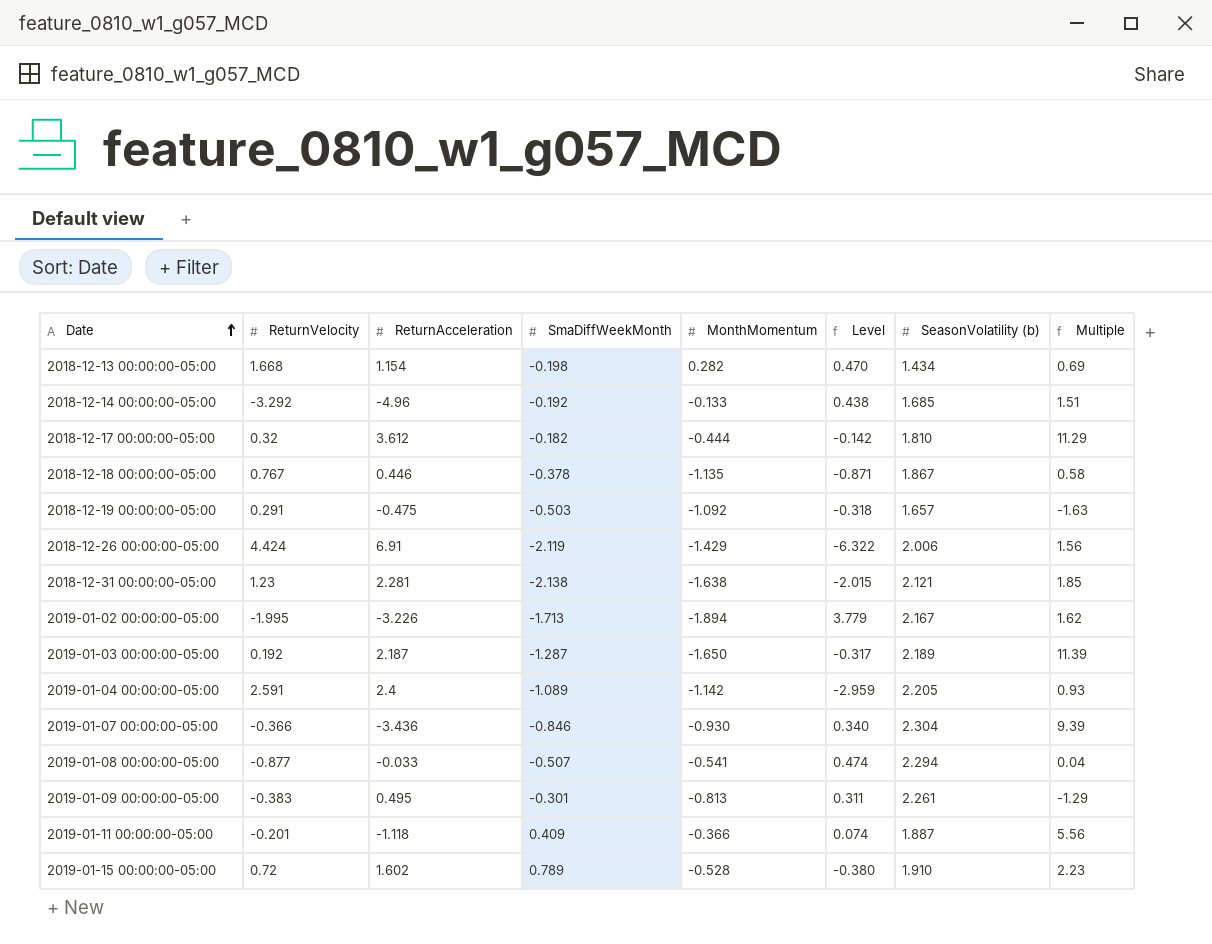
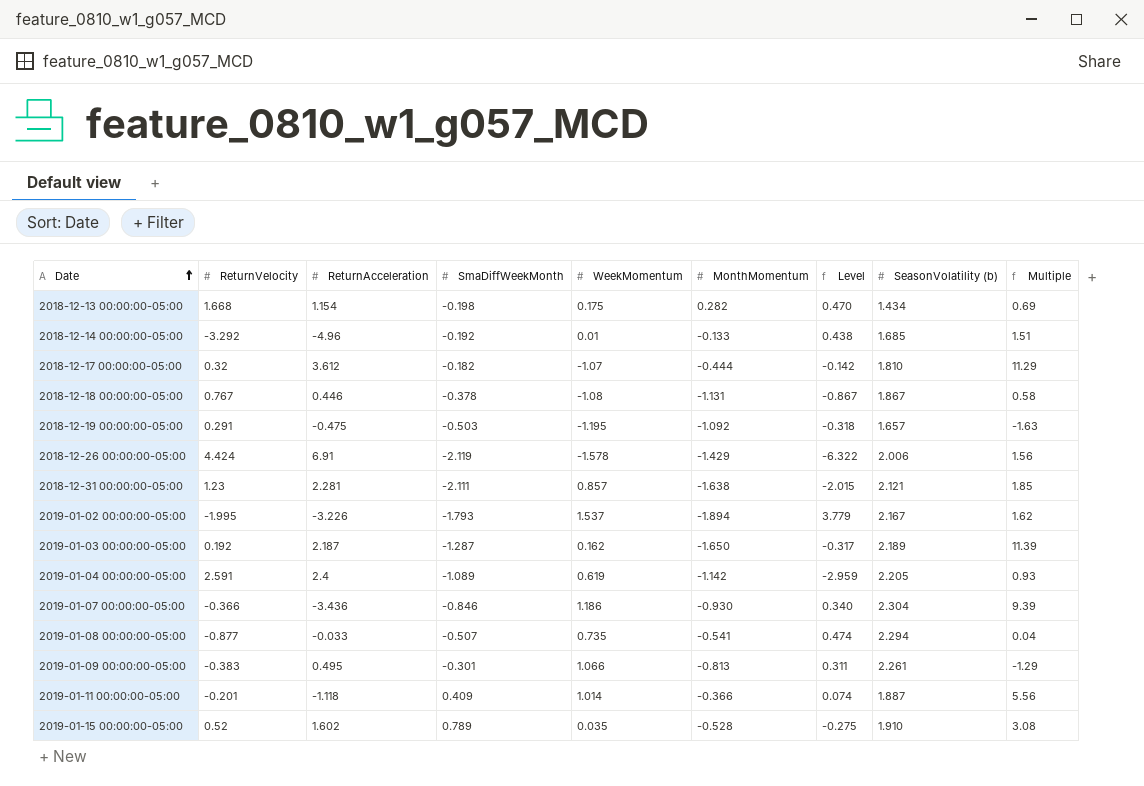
column WeekMomentum | position: none -> 5
2018-12-18 00:00:00-05:00 | MonthMomentum: -1.135 -> -1.131
2018-12-18 00:00:00-05:00 | Level: -0.871 -> -0.867
2018-12-31 00:00:00-05:00 | SmaDiffWeekMonth: -2.138 -> -2.111
2019-01-02 00:00:00-05:00 | SmaDiffWeekMonth: -1.713 -> -1.793
2019-01-15 00:00:00-05:00 | ReturnVelocity: 0.72 -> 0.52
2019-01-15 00:00:00-05:00 | Level: -0.380 -> -0.275
2019-01-15 00:00:00-05:00 | Multiple: 2.23 -> 3.08

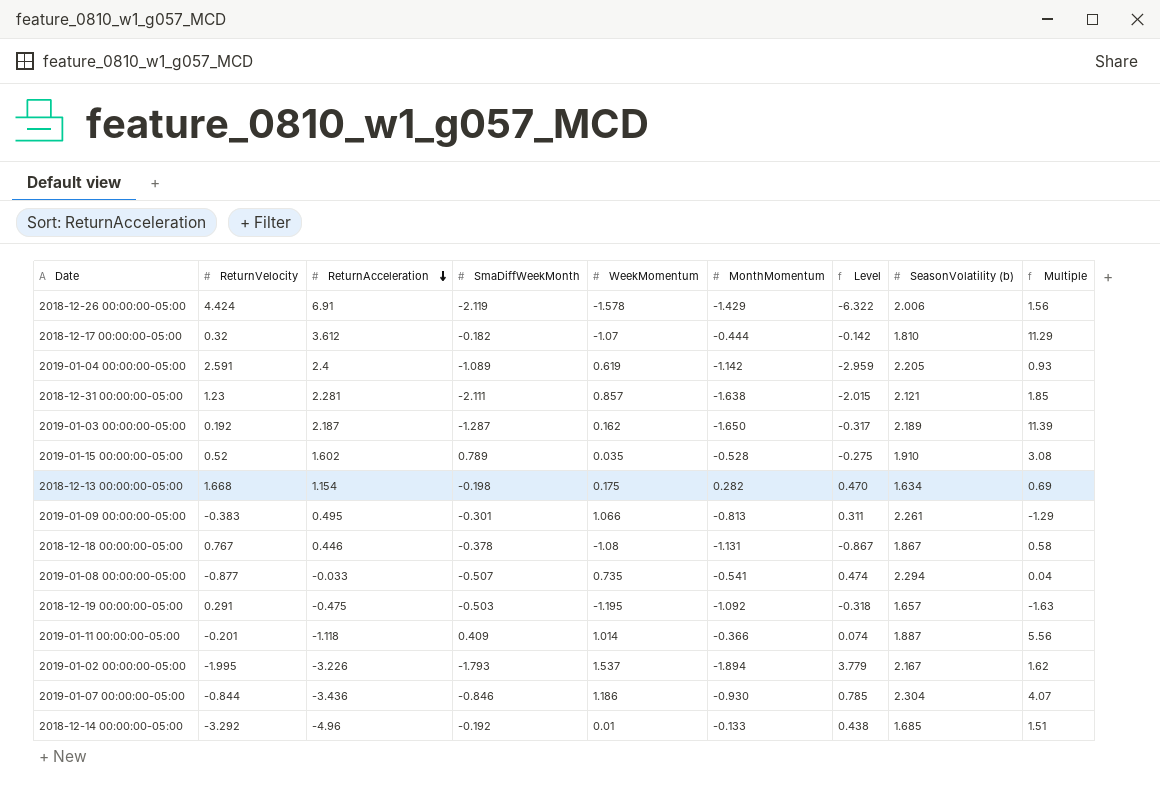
row order: Date ascending -> ReturnAcceleration descending
2018-12-13 00:00:00-05:00 | SeasonVolatility (b): 1.434 -> 1.634
2019-01-07 00:00:00-05:00 | ReturnVelocity: -0.366 -> -0.844
2019-01-07 00:00:00-05:00 | Level: 0.340 -> 0.785
2019-01-07 00:00:00-05:00 | Multiple: 9.39 -> 4.07

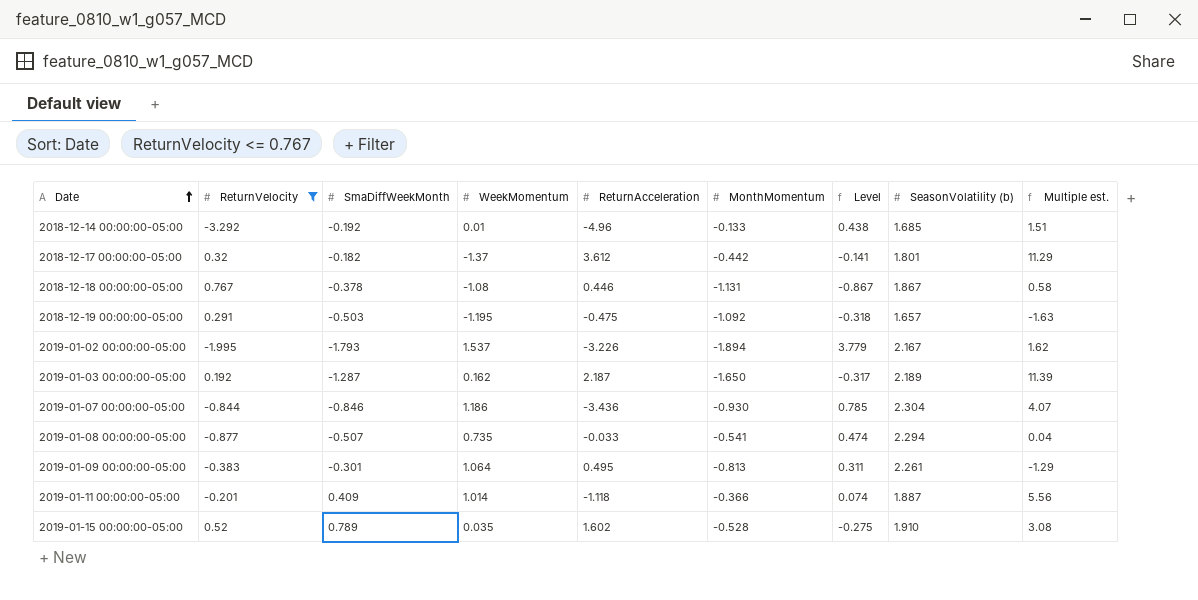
filter: none -> ReturnVelocity <= 0.767
row order: ReturnAcceleration descending -> Date ascending
column ReturnAcceleration | position: 3 -> 5
column name: Multiple -> Multiple est.
2018-12-17 00:00:00-05:00 | WeekMomentum: -1.07 -> -1.37
2018-12-17 00:00:00-05:00 | MonthMomentum: -0.444 -> -0.442
2018-12-17 00:00:00-05:00 | Level: -0.142 -> -0.141
2018-12-17 00:00:00-05:00 | SeasonVolatility (b): 1.810 -> 1.801
2019-01-09 00:00:00-05:00 | WeekMomentum: 1.066 -> 1.064

